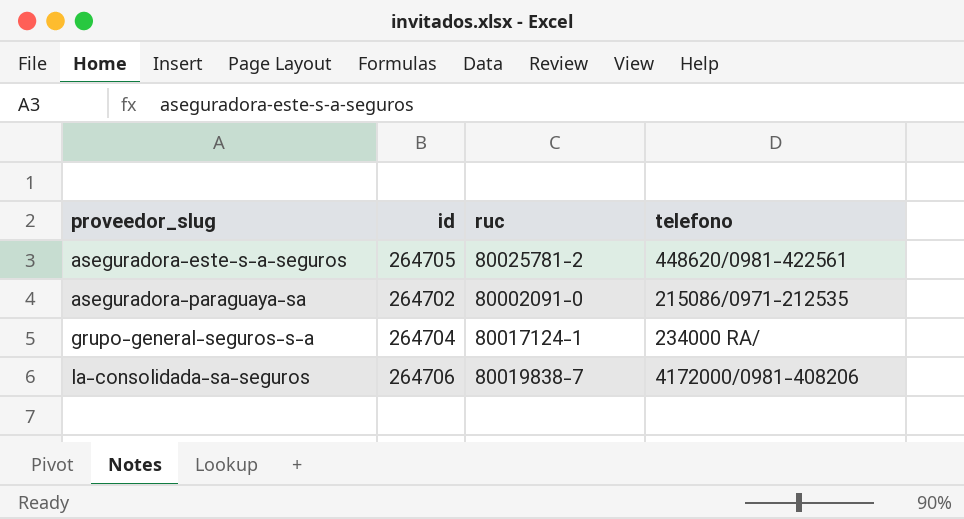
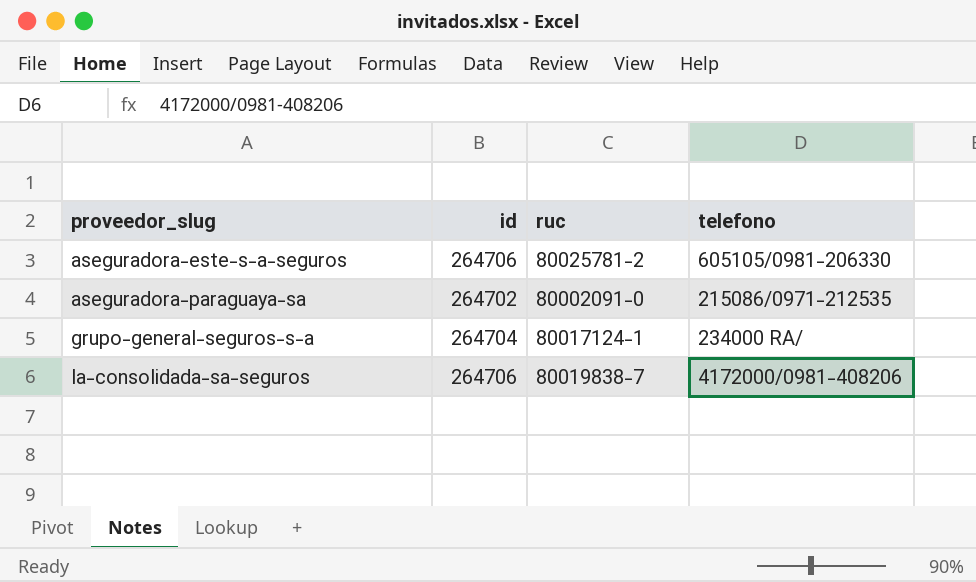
aseguradora-este-s-a-seguros | id: 264705 -> 264706
aseguradora-este-s-a-seguros | telefono: 448620/0981-422561 -> 605105/0981-206330

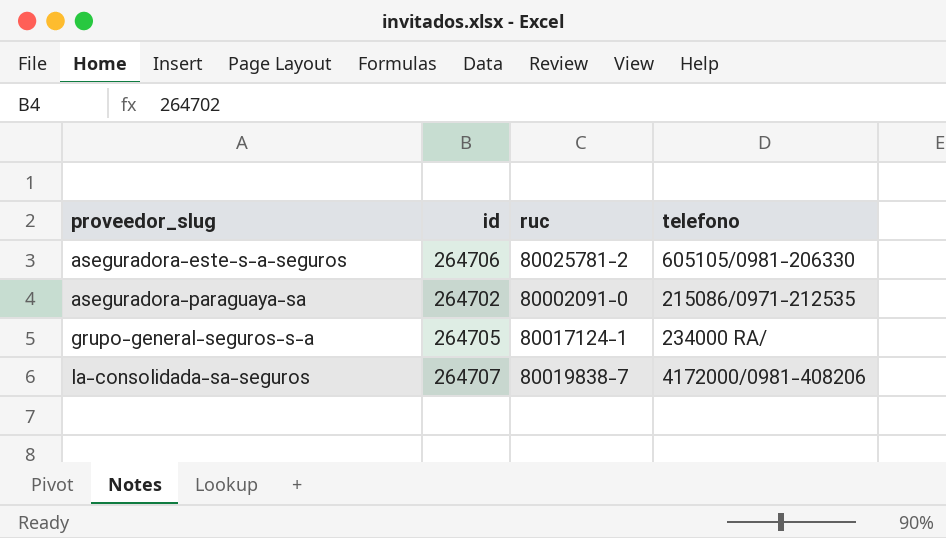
grupo-general-seguros-s-a | id: 264704 -> 264705
la-consolidada-sa-seguros | id: 264706 -> 264707

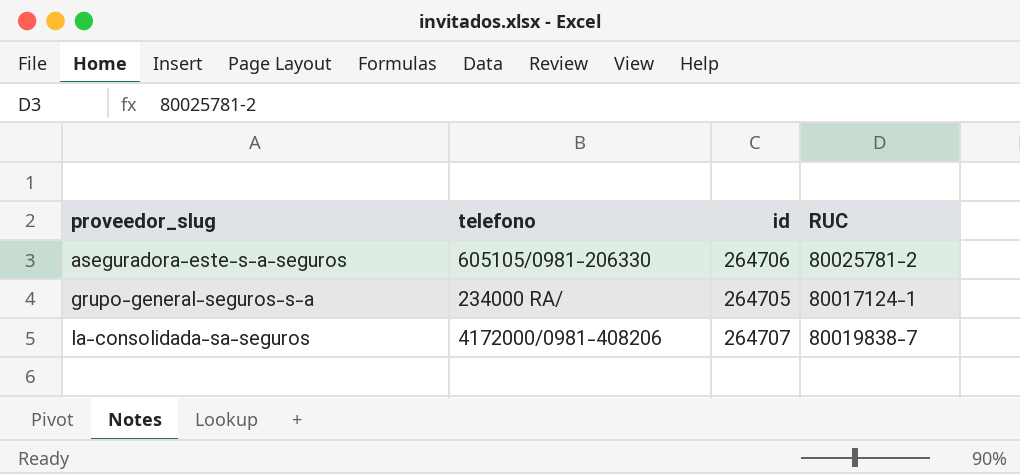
column telefono | position: 4 -> 2
column name: ruc -> RUC
row aseguradora-paraguaya-sa: 264702 | 80002091-0 | 215086/0971-212535 -> none

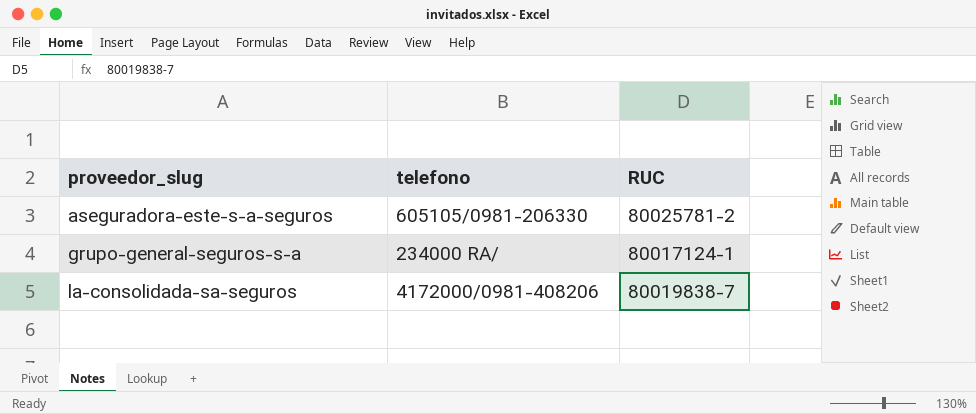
column id | position: 3 -> none

